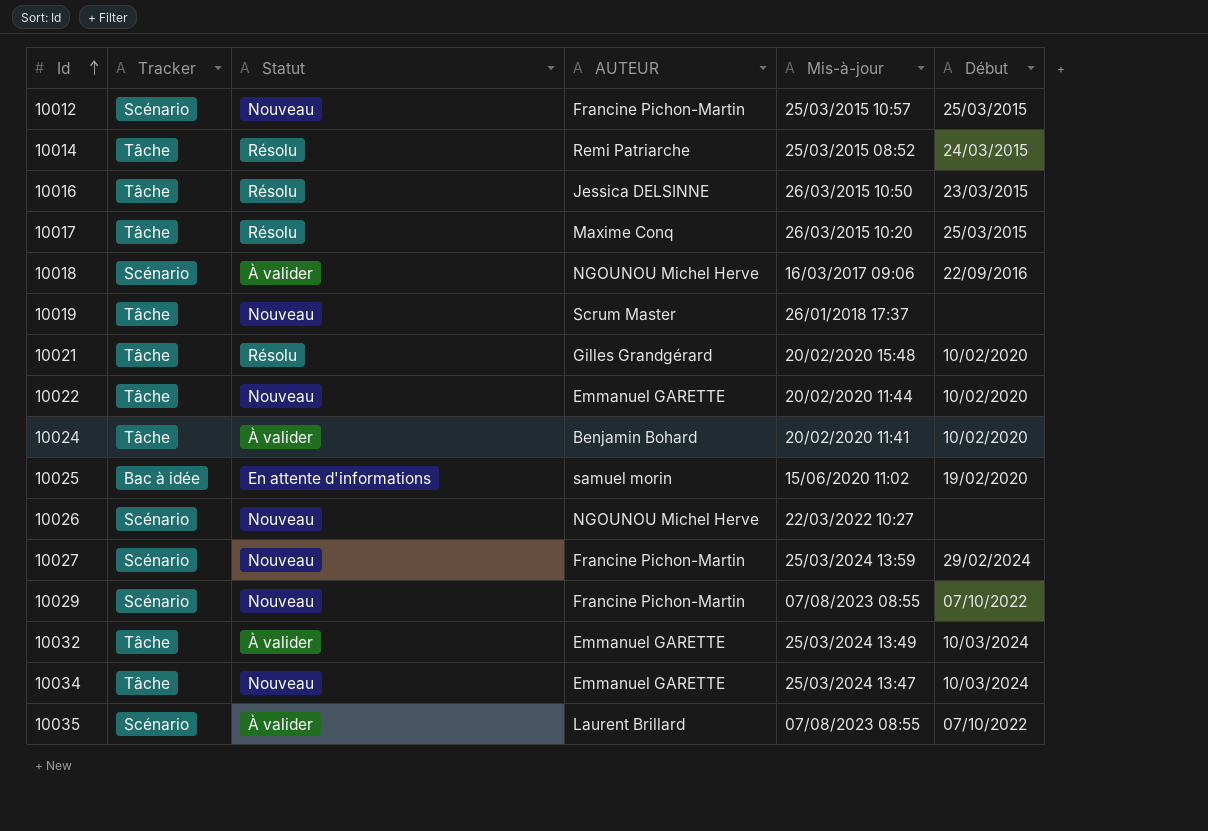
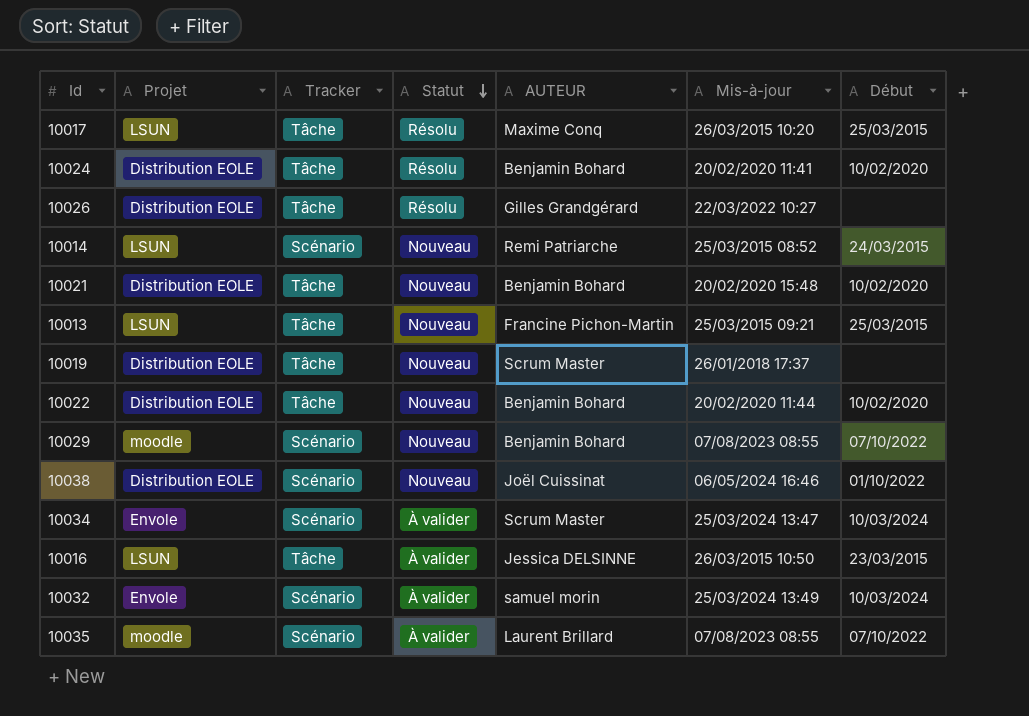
row order: Id ascending -> Statut descending
column Projet | position: none -> 2
row 10012: Scénario | Nouveau | Francine Pichon-Martin | 25/03/2015 10:57 | 25/03/2015 -> none
row 10018: Scénario | À valider | NGOUNOU Michel Herve | 16/03/2017 09:06 | 22/09/2016 -> none
row 10025: Bac à idée | En attente d'informations | samuel morin | 15/06/2020 11:02 | 19/02/2020 -> none
row 10027: Scénario | Nouveau | Francine Pichon-Martin | 25/03/2024 13:59 | 29/02/2024 -> none
10024 | Statut: À valider -> Résolu
10026 | Tracker: Scénario -> Tâche
10026 | Statut: Nouveau -> Résolu
10026 | AUTEUR: NGOUNOU Michel Herve -> Gilles Grandgérard
10014 | Tracker: Tâche -> Scénario
10014 | Statut: Résolu -> Nouveau
10021 | Statut: Résolu -> Nouveau
10021 | AUTEUR: Gilles Grandgérard -> Benjamin Bohard
row 10013: none -> LSUN | Tâche | Nouveau | Francine Pichon-Martin | 25/03/2015 09:21 | 25/03/2015
10022 | AUTEUR: Emmanuel GARETTE -> Benjamin Bohard
10029 | AUTEUR: Francine Pichon-Martin -> Benjamin Bohard
row 10038: none -> Distribution EOLE | Scénario | Nouveau | Joël Cuissinat | 06/05/2024 16:46 | 01/10/2022
10034 | Tracker: Tâche -> Scénario
10034 | Statut: Nouveau -> À valider
10034 | AUTEUR: Emmanuel GARETTE -> Scrum Master
10016 | Statut: Résolu -> À valider
10032 | Tracker: Tâche -> Scénario
10032 | AUTEUR: Emmanuel GARETTE -> samuel morin

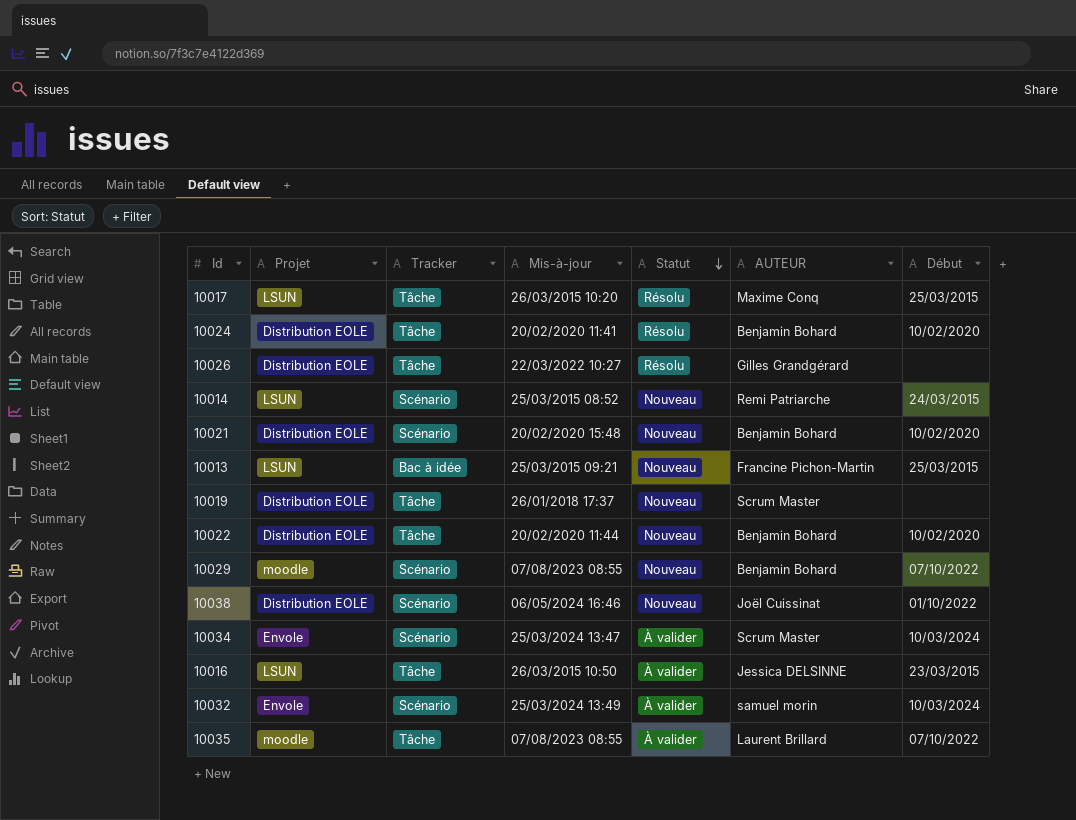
column Mis-à-jour | position: 6 -> 4
10021 | Tracker: Tâche -> Scénario
10013 | Tracker: Tâche -> Bac à idée
10035 | Tracker: Scénario -> Tâche

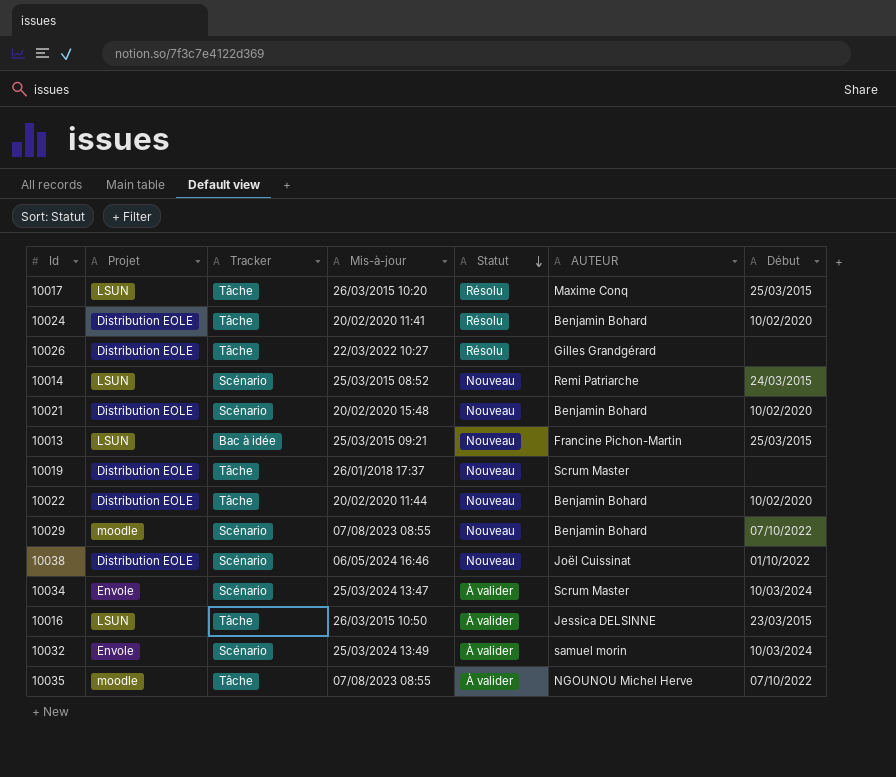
10035 | AUTEUR: Laurent Brillard -> NGOUNOU Michel Herve

